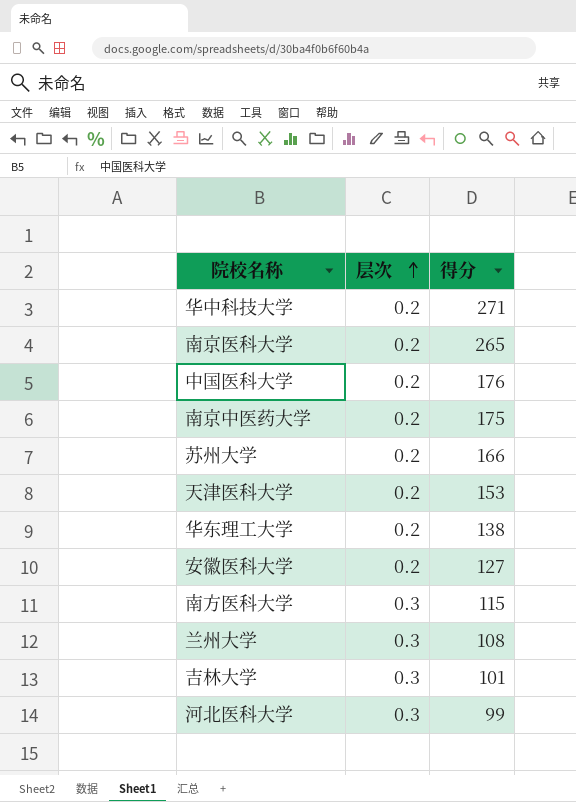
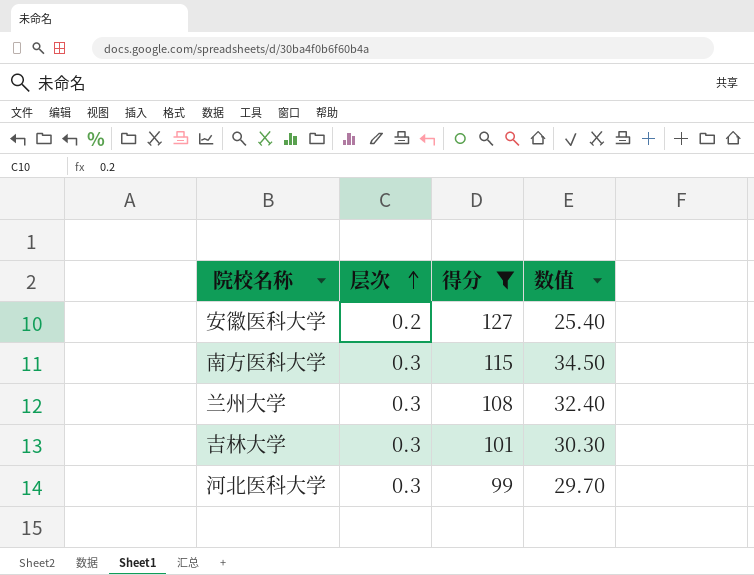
filter: none -> 得分 <= 127
column 数值 | formula: none -> [层次] * [得分]

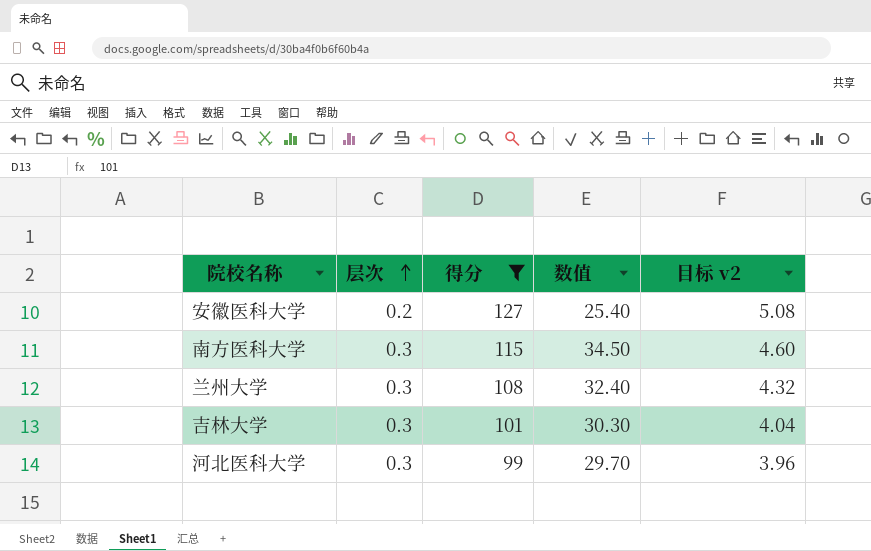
column 目标 v2 | formula: none -> [得分] * 0.04

